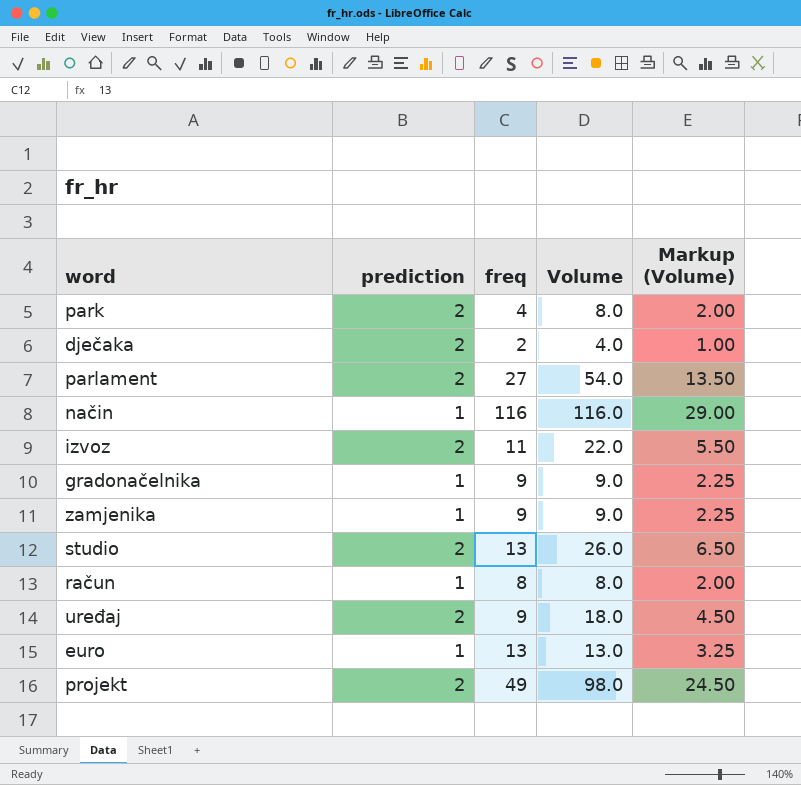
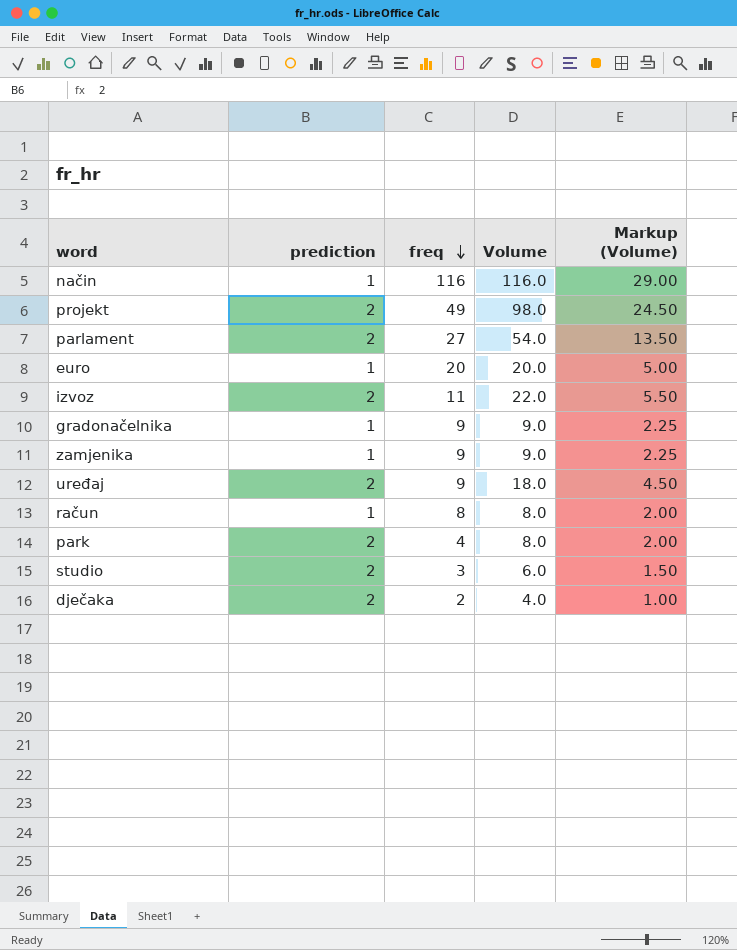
row order: none -> freq descending
euro | freq: 13 -> 20
euro | Volume: 13.0 -> 20.0
euro | Markup (Volume): 3.25 -> 5.00
studio | freq: 13 -> 3
studio | Volume: 26.0 -> 6.0
studio | Markup (Volume): 6.50 -> 1.50

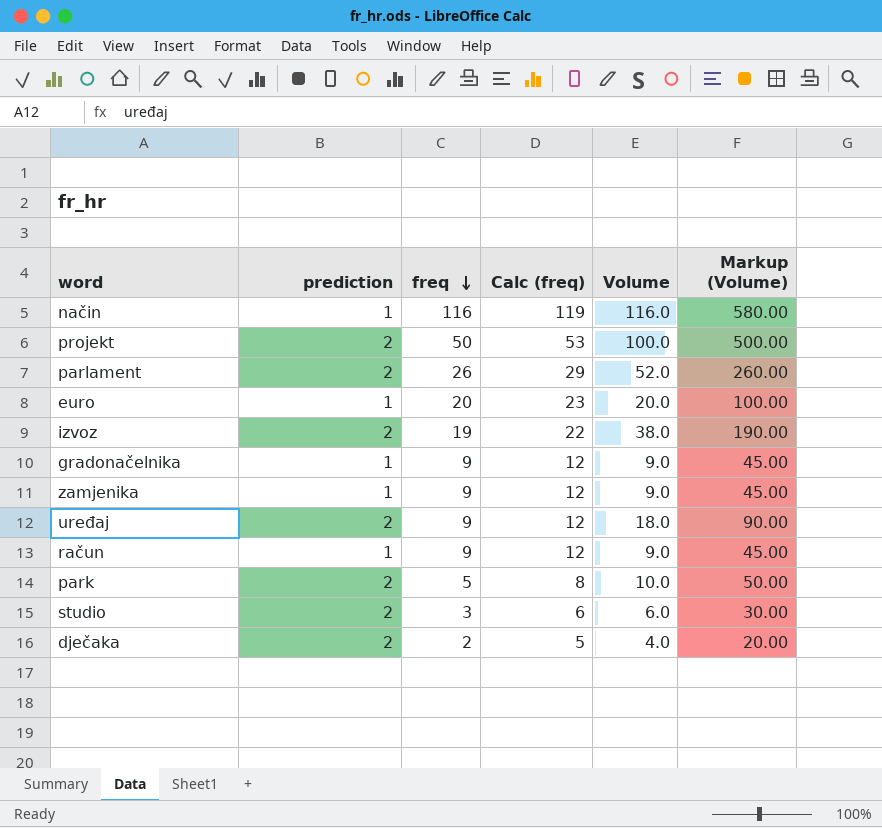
column Calc (freq) | formula: none -> [freq] + 3
column Markup (Volume) | formula: [Volume] * 0.25 -> [Volume] * 5
projekt | freq: 49 -> 50
projekt | Volume: 98.0 -> 100.0
parlament | freq: 27 -> 26
parlament | Volume: 54.0 -> 52.0
izvoz | freq: 11 -> 19
izvoz | Volume: 22.0 -> 38.0
račun | freq: 8 -> 9
račun | Volume: 8.0 -> 9.0
park | freq: 4 -> 5
park | Volume: 8.0 -> 10.0

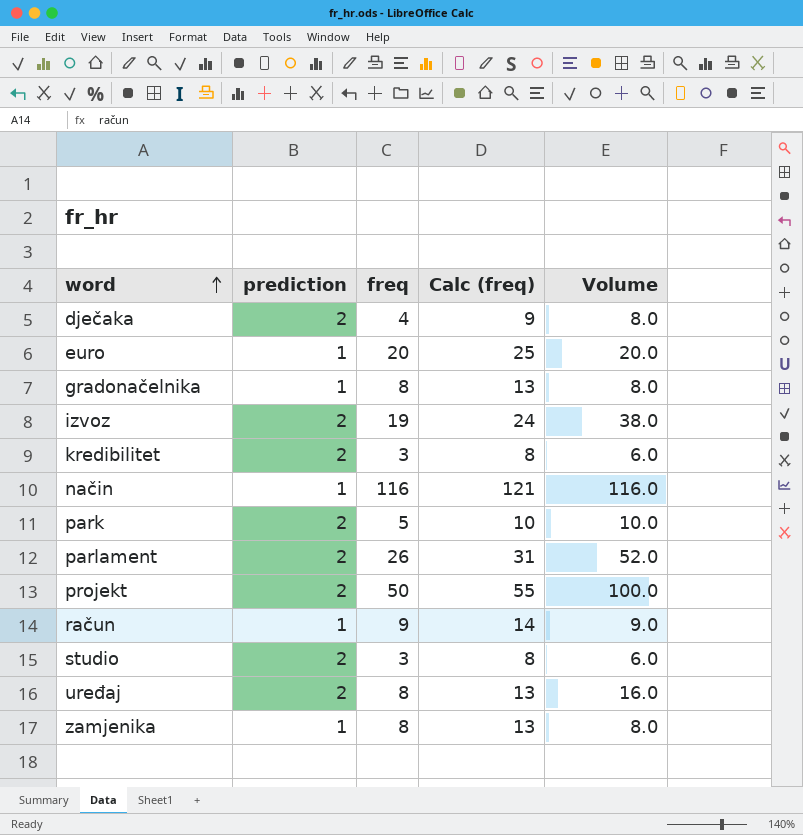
row order: freq descending -> word ascending
column Markup (Volume) | formula: [Volume] * 5 -> none
column Calc (freq) | formula: [freq] + 3 -> [freq] + 5
dječaka | freq: 2 -> 4
dječaka | Volume: 4.0 -> 8.0
gradonačelnika | freq: 9 -> 8
gradonačelnika | Volume: 9.0 -> 8.0
row kredibilitet: none -> 2 | 3 | 8 | 6.0
uređaj | freq: 9 -> 8
uređaj | Volume: 18.0 -> 16.0
zamjenika | freq: 9 -> 8
zamjenika | Volume: 9.0 -> 8.0

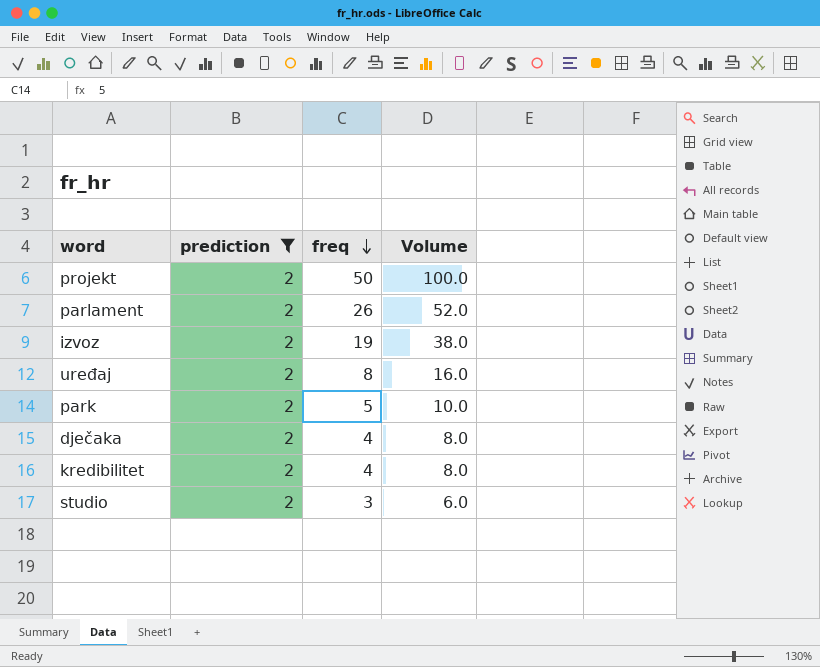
filter: none -> prediction = 2
row order: word ascending -> freq descending
column Calc (freq) | formula: [freq] + 5 -> none
kredibilitet | freq: 3 -> 4
kredibilitet | Volume: 6.0 -> 8.0

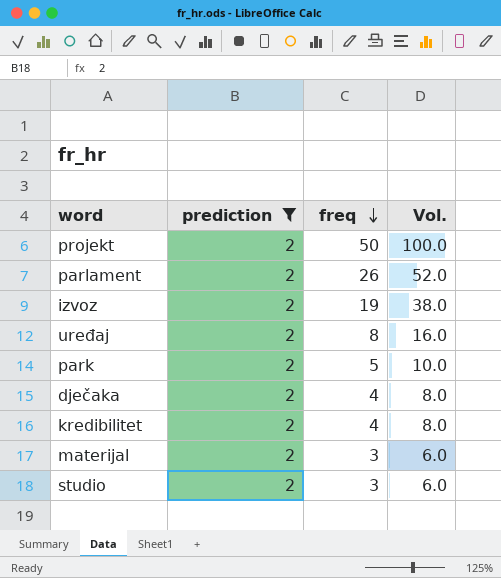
column name: Volume -> Vol.
row materijal: none -> 2 | 3 | 6.0

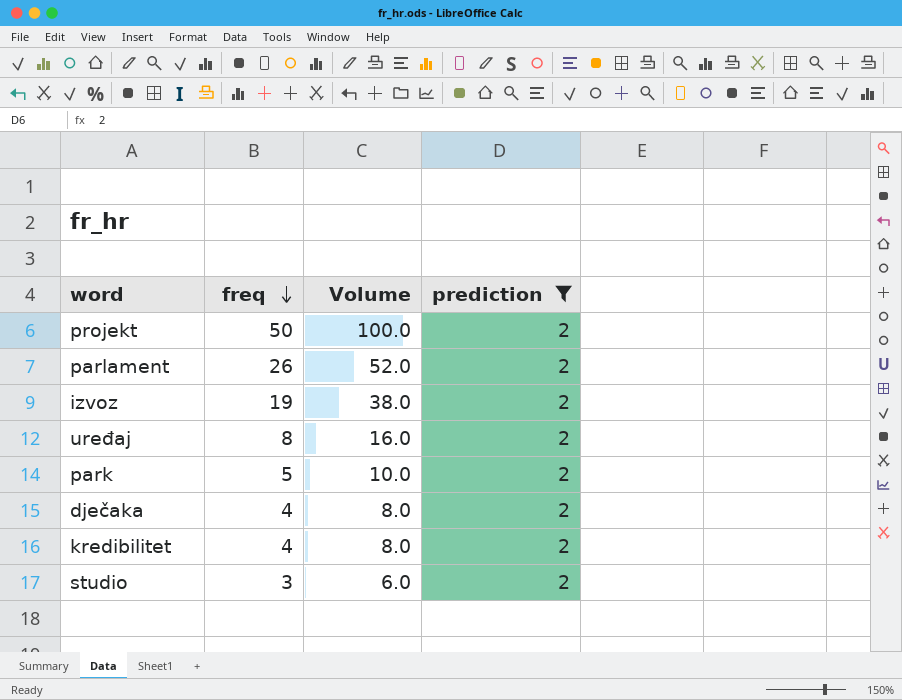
column name: Vol. -> Volume
column prediction | position: 2 -> 4
row materijal: 2 | 3 | 6.0 -> none

